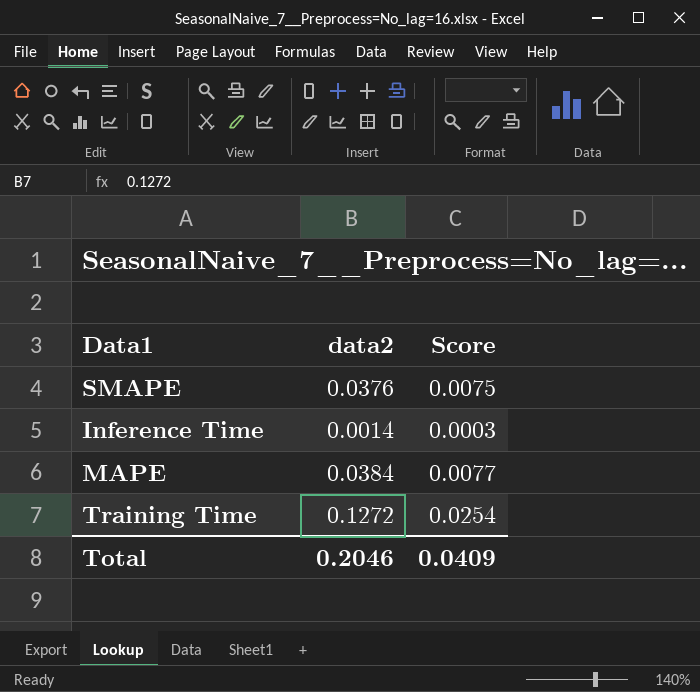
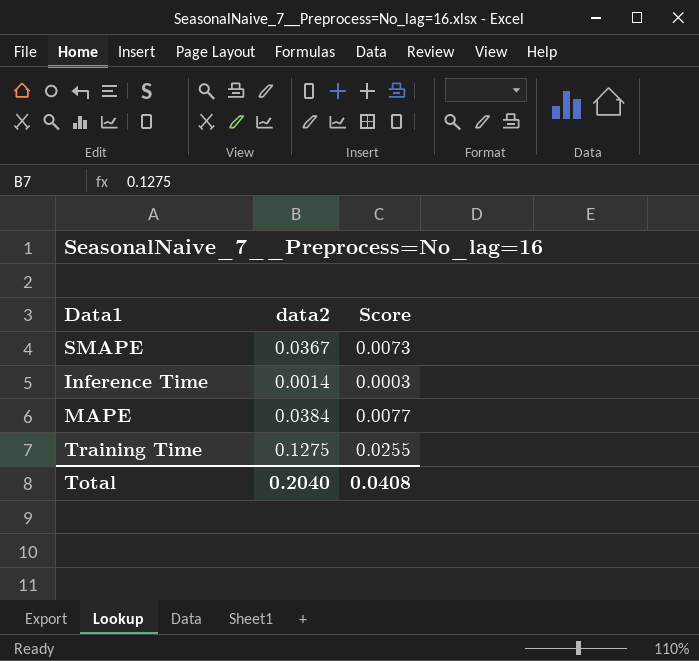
SMAPE | data2: 0.0376 -> 0.0367
SMAPE | Score: 0.0075 -> 0.0073
Training Time | data2: 0.1272 -> 0.1275
Training Time | Score: 0.0254 -> 0.0255
Total | data2: 0.2046 -> 0.2040
Total | Score: 0.0409 -> 0.0408

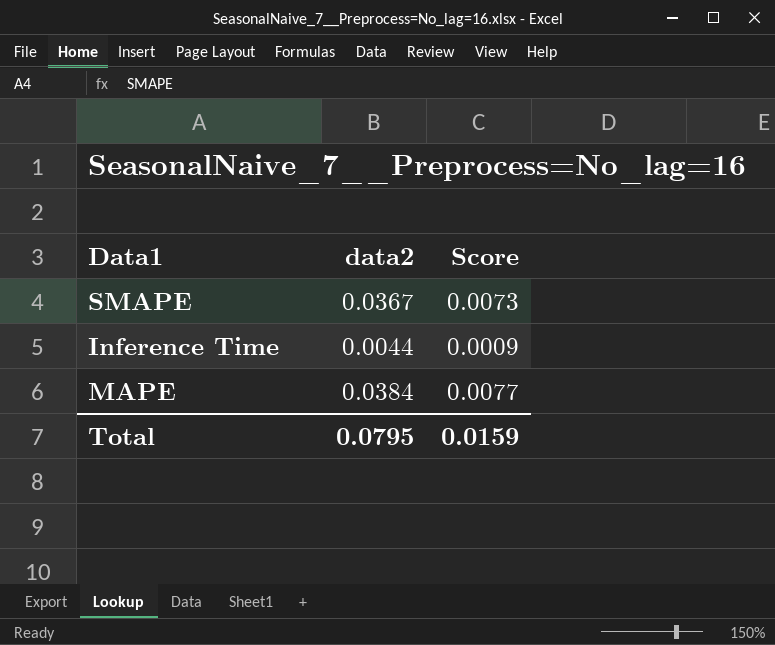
row Training Time: 0.1275 | 0.0255 -> none
Inference Time | data2: 0.0014 -> 0.0044
Inference Time | Score: 0.0003 -> 0.0009
Total | data2: 0.2040 -> 0.0795
Total | Score: 0.0408 -> 0.0159

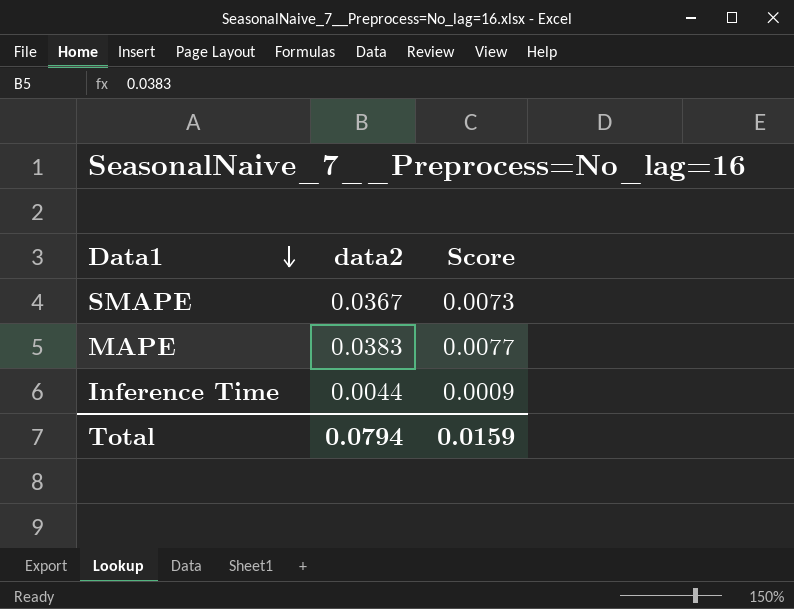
row order: none -> Data1 descending
MAPE | data2: 0.0384 -> 0.0383
Total | data2: 0.0795 -> 0.0794

